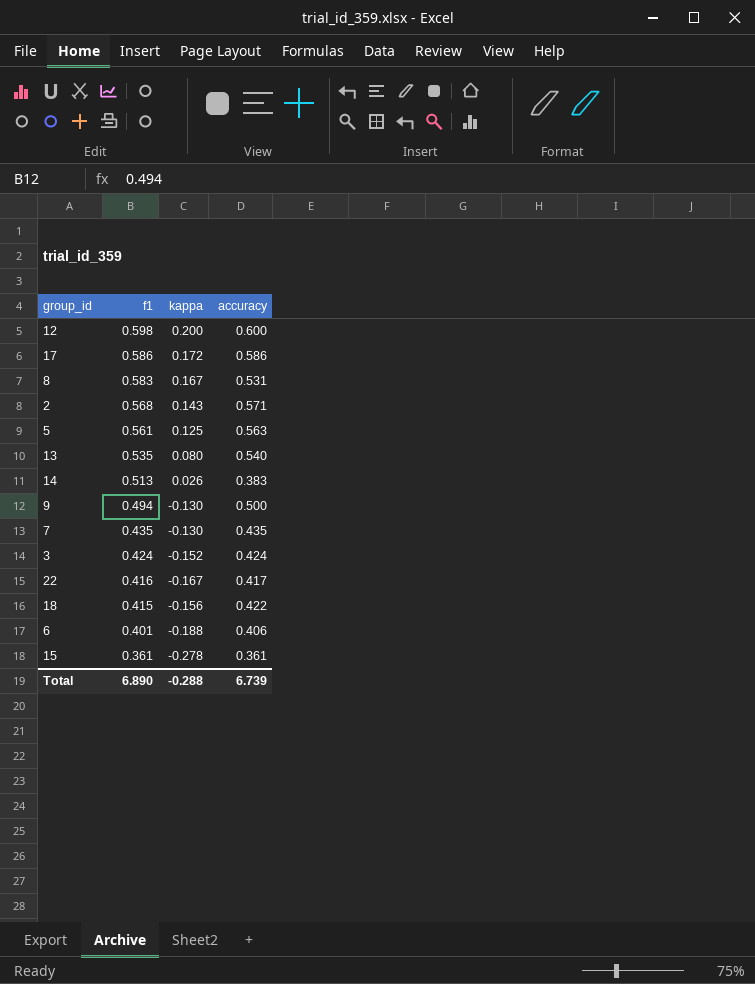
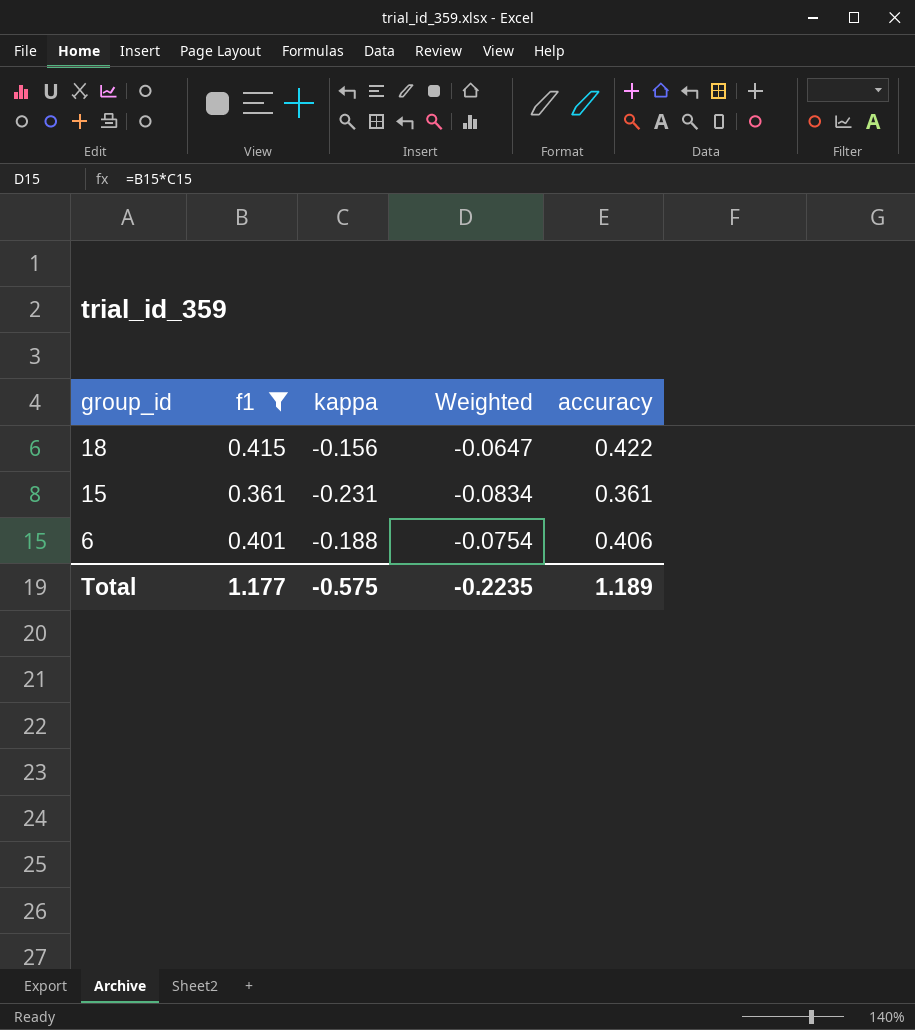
filter: none -> f1 <= 0.415
row order: f1 descending -> group_id descending
column Weighted | formula: none -> [f1] * [kappa]
15 | kappa: -0.278 -> -0.231
Total | f1: 6.890 -> 1.177
Total | kappa: -0.288 -> -0.575
Total | accuracy: 6.739 -> 1.189

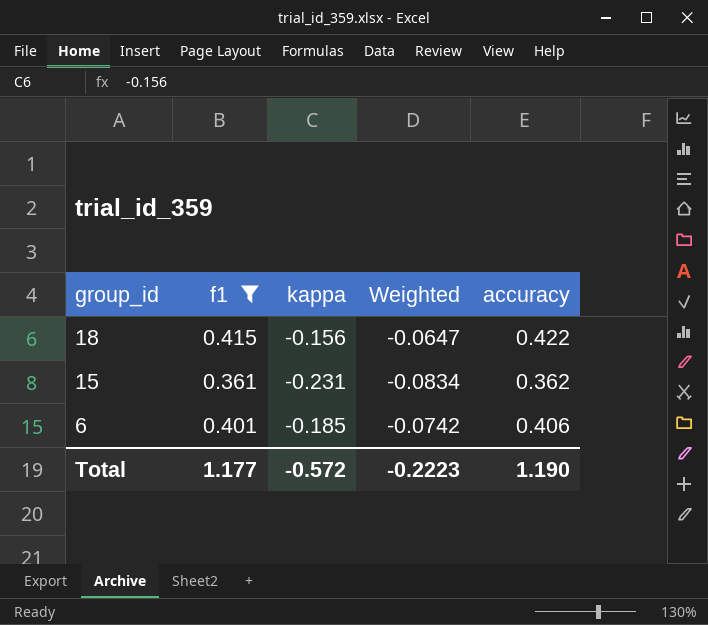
15 | accuracy: 0.361 -> 0.362
6 | kappa: -0.188 -> -0.185
6 | Weighted: -0.0754 -> -0.0742
Total | kappa: -0.575 -> -0.572
Total | Weighted: -0.2235 -> -0.2223
Total | accuracy: 1.189 -> 1.190

